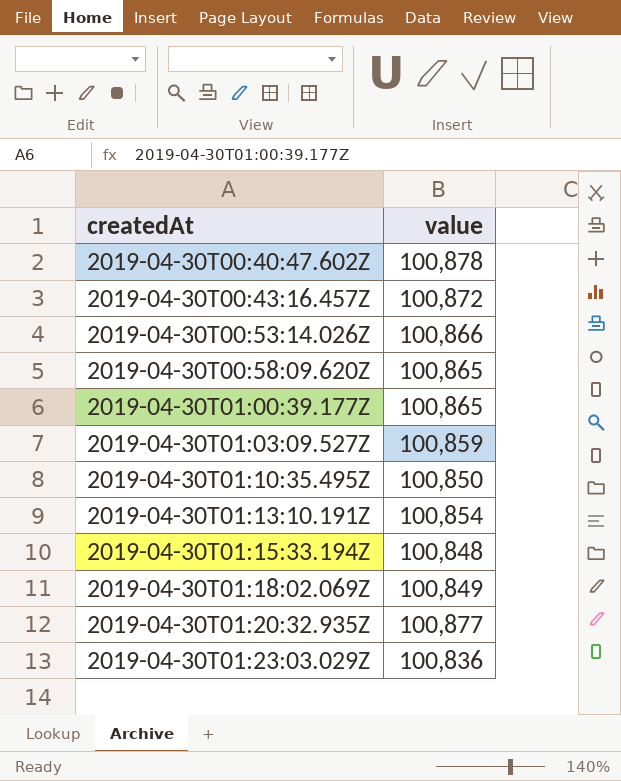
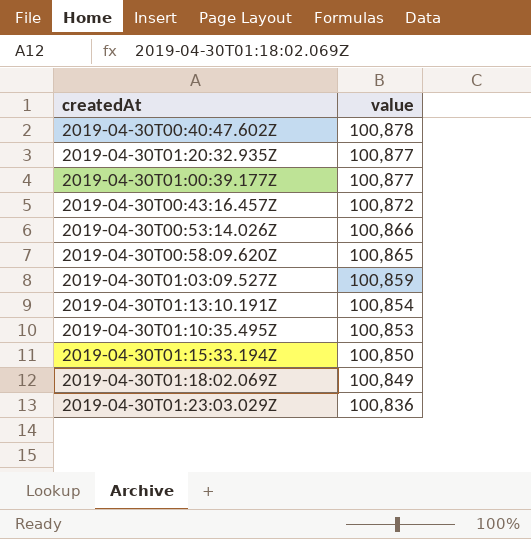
row order: createdAt ascending -> value descending
2019-04-30T01:00:39.177Z | value: 100,865 -> 100,877
2019-04-30T01:10:35.495Z | value: 100,850 -> 100,853
2019-04-30T01:15:33.194Z | value: 100,848 -> 100,850

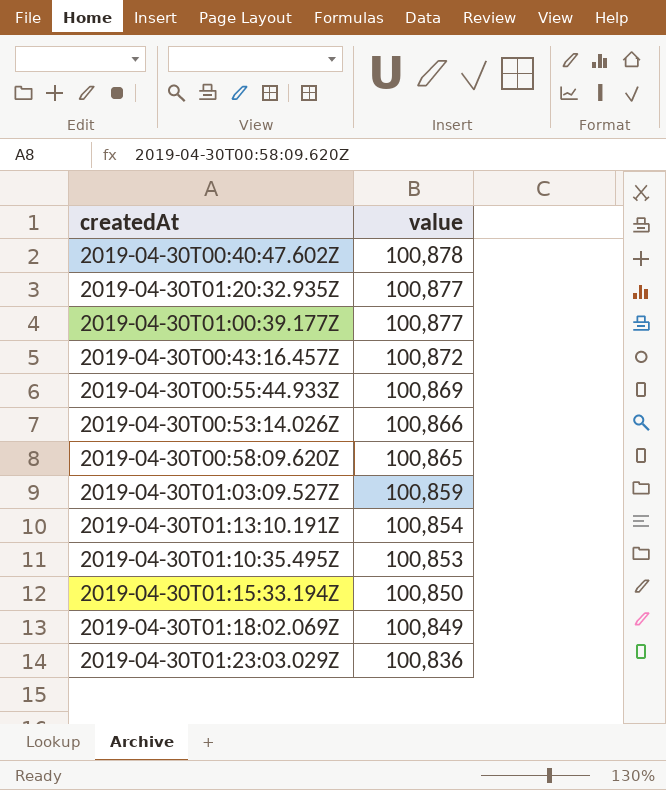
row 2019-04-30T00:55:44.933Z: none -> 100,869

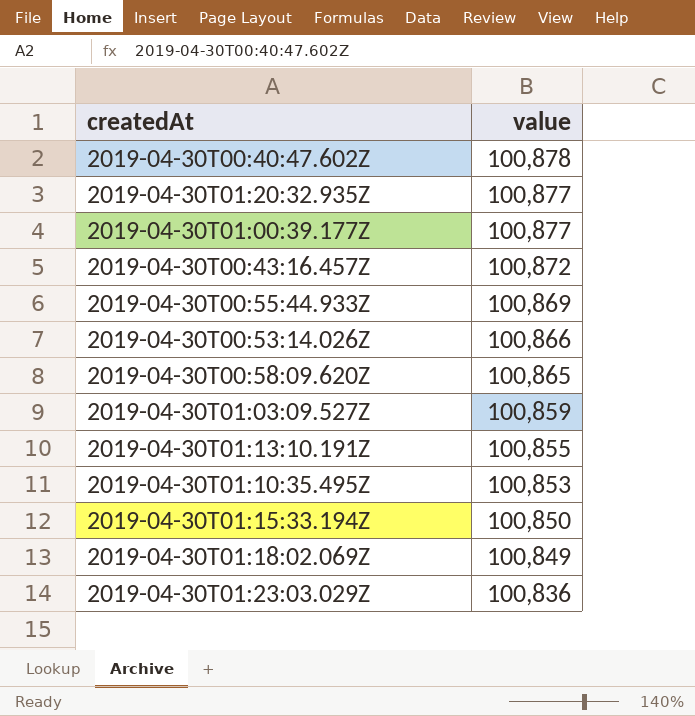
2019-04-30T01:13:10.191Z | value: 100,854 -> 100,855

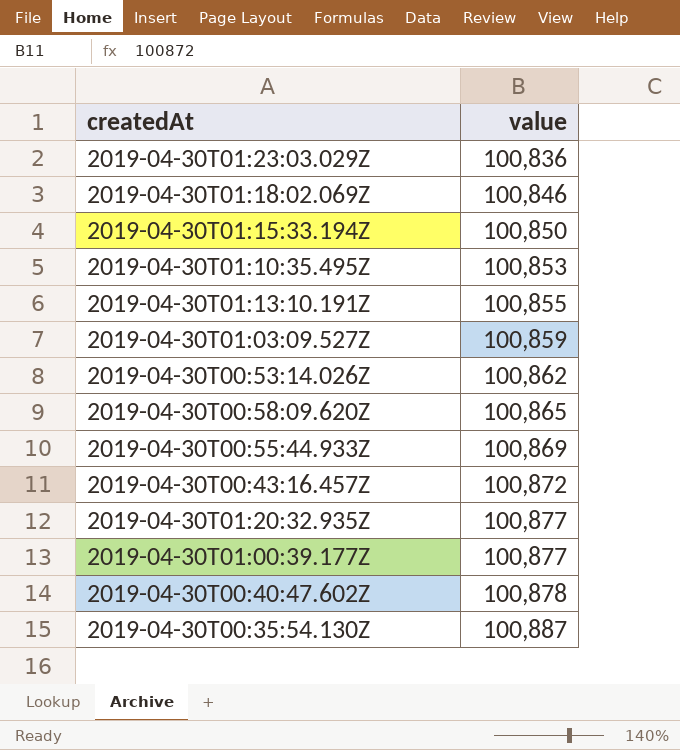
row order: value descending -> value ascending
2019-04-30T01:18:02.069Z | value: 100,849 -> 100,846
2019-04-30T00:53:14.026Z | value: 100,866 -> 100,862
row 2019-04-30T00:35:54.130Z: none -> 100,887

